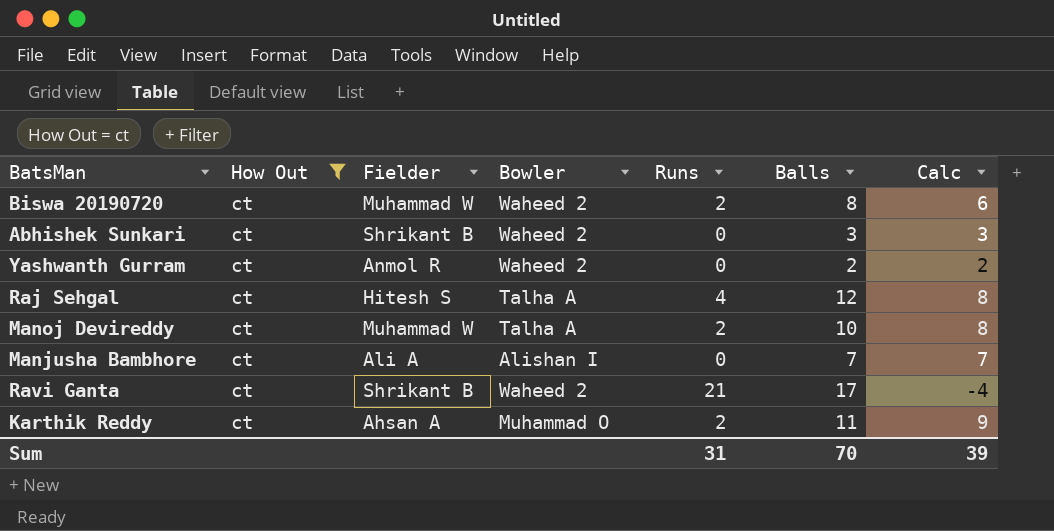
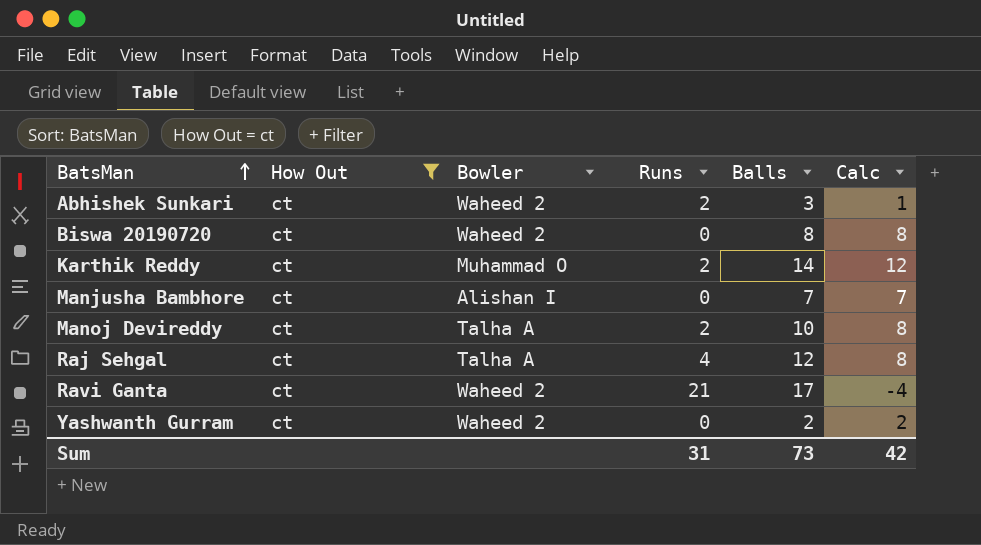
row order: none -> BatsMan ascending
column Fielder | position: 3 -> none
Abhishek Sunkari | Runs: 0 -> 2
Abhishek Sunkari | Calc: 3 -> 1
Biswa 20190720 | Runs: 2 -> 0
Biswa 20190720 | Calc: 6 -> 8
Karthik Reddy | Balls: 11 -> 14
Karthik Reddy | Calc: 9 -> 12
Sum | Balls: 70 -> 73
Sum | Calc: 39 -> 42

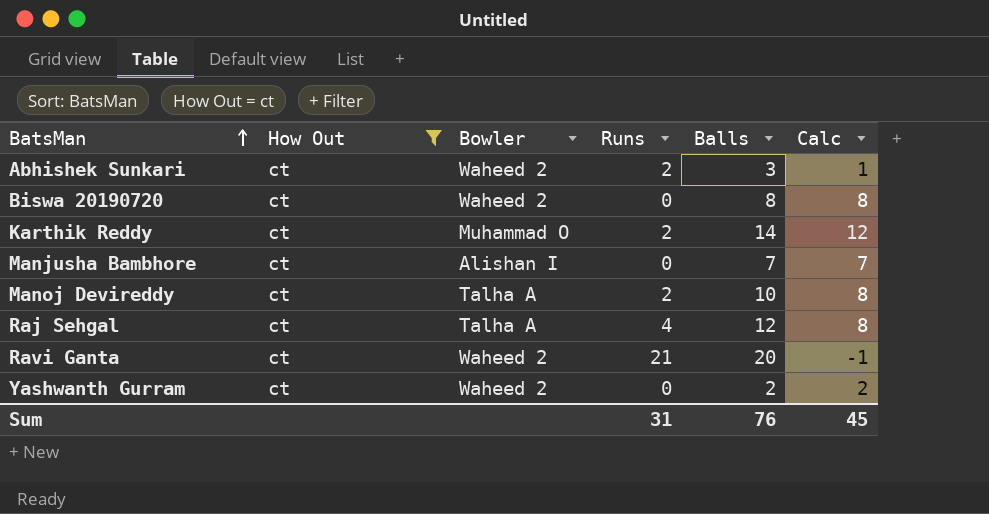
Ravi Ganta | Balls: 17 -> 20
Ravi Ganta | Calc: -4 -> -1
Sum | Balls: 73 -> 76
Sum | Calc: 42 -> 45

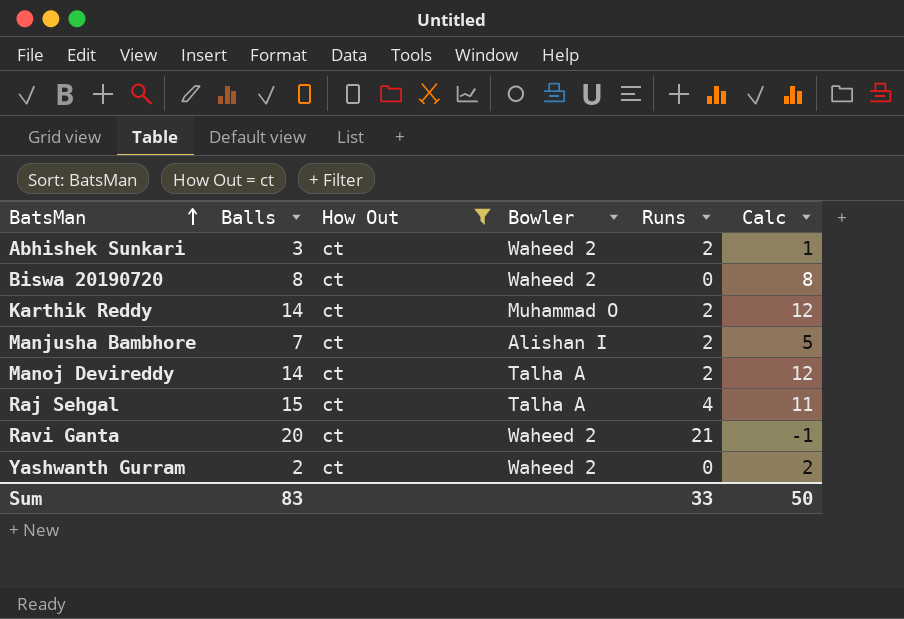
column Balls | position: 5 -> 2
Manjusha Bambhore | Runs: 0 -> 2
Manjusha Bambhore | Calc: 7 -> 5
Manoj Devireddy | Balls: 10 -> 14
Manoj Devireddy | Calc: 8 -> 12
Raj Sehgal | Balls: 12 -> 15
Raj Sehgal | Calc: 8 -> 11
Sum | Balls: 76 -> 83
Sum | Runs: 31 -> 33
Sum | Calc: 45 -> 50

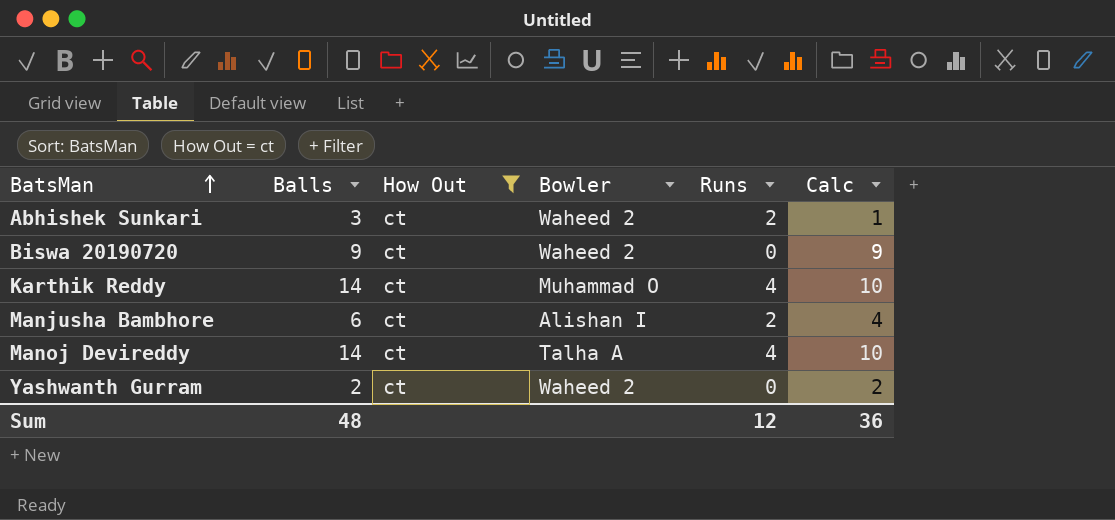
row Raj Sehgal: 15 | ct | Talha A | 4 | 11 -> none
row Ravi Ganta: 20 | ct | Waheed 2 | 21 | -1 -> none
Biswa 20190720 | Balls: 8 -> 9
Biswa 20190720 | Calc: 8 -> 9
Karthik Reddy | Runs: 2 -> 4
Karthik Reddy | Calc: 12 -> 10
Manjusha Bambhore | Balls: 7 -> 6
Manjusha Bambhore | Calc: 5 -> 4
Manoj Devireddy | Runs: 2 -> 4
Manoj Devireddy | Calc: 12 -> 10
Sum | Balls: 83 -> 48
Sum | Runs: 33 -> 12
Sum | Calc: 50 -> 36

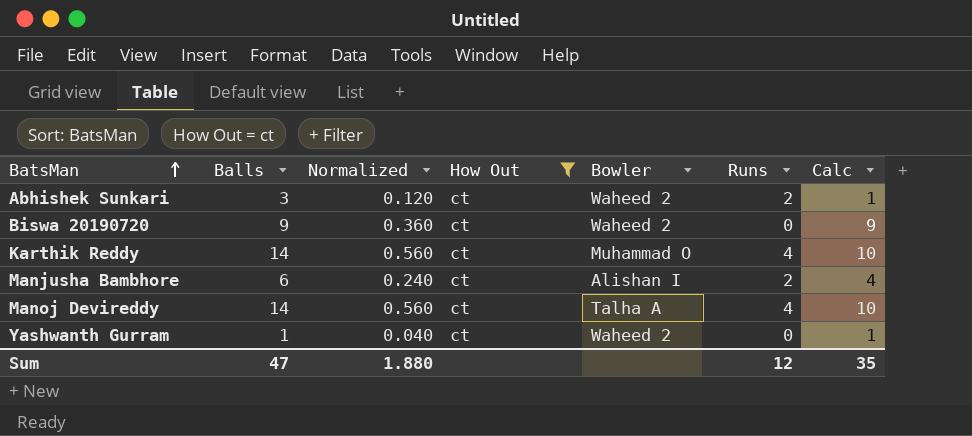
column Normalized | formula: none -> [Balls] * 0.04
Yashwanth Gurram | Balls: 2 -> 1
Yashwanth Gurram | Calc: 2 -> 1
Sum | Balls: 48 -> 47
Sum | Calc: 36 -> 35

